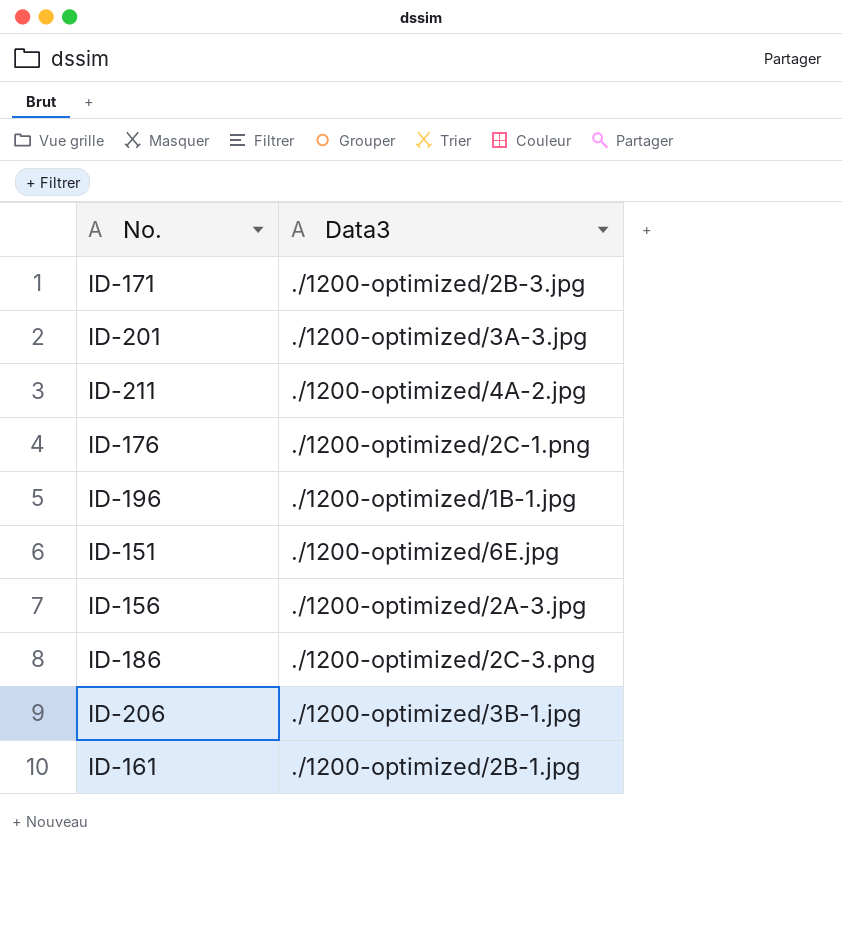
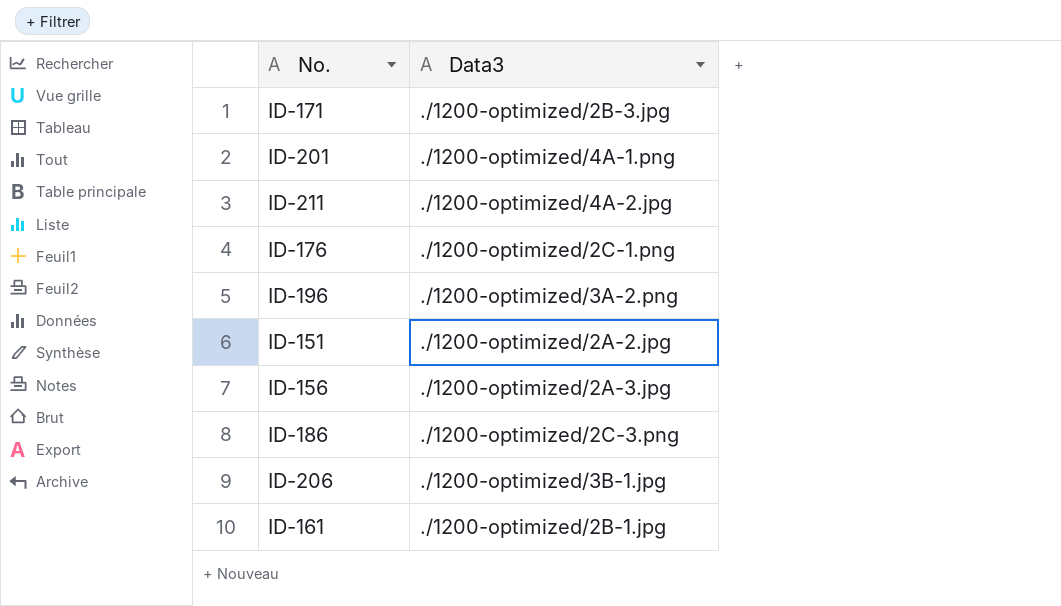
ID-201 | Data3: ./1200-optimized/3A-3.jpg -> ./1200-optimized/4A-1.png
ID-196 | Data3: ./1200-optimized/1B-1.jpg -> ./1200-optimized/3A-2.png
ID-151 | Data3: ./1200-optimized/6E.jpg -> ./1200-optimized/2A-2.jpg

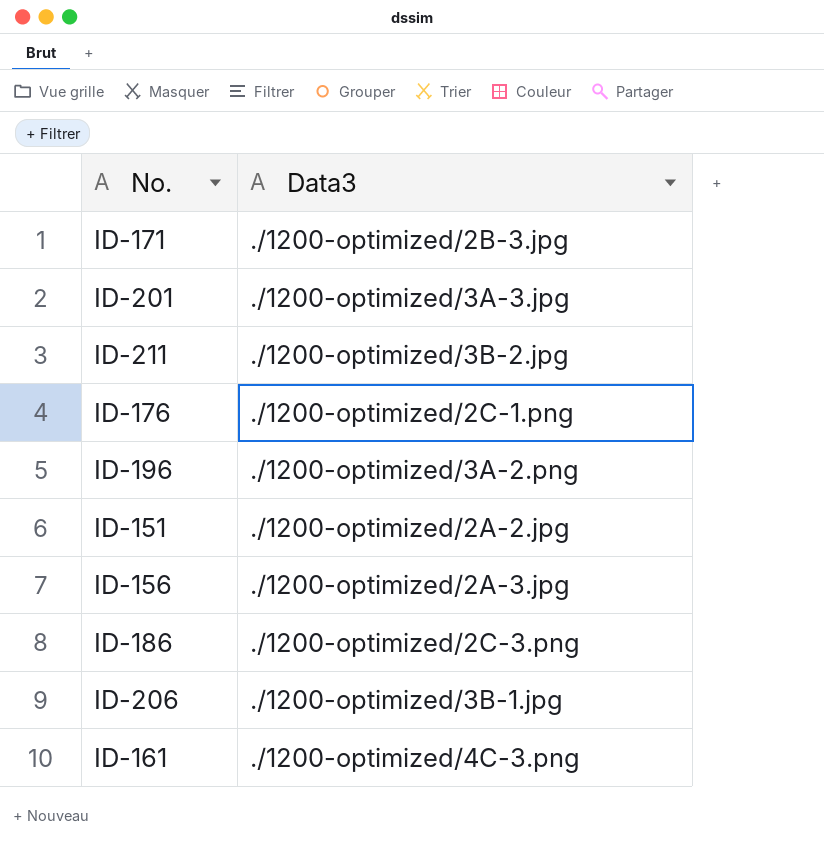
ID-201 | Data3: ./1200-optimized/4A-1.png -> ./1200-optimized/3A-3.jpg
ID-211 | Data3: ./1200-optimized/4A-2.jpg -> ./1200-optimized/3B-2.jpg
ID-161 | Data3: ./1200-optimized/2B-1.jpg -> ./1200-optimized/4C-3.png

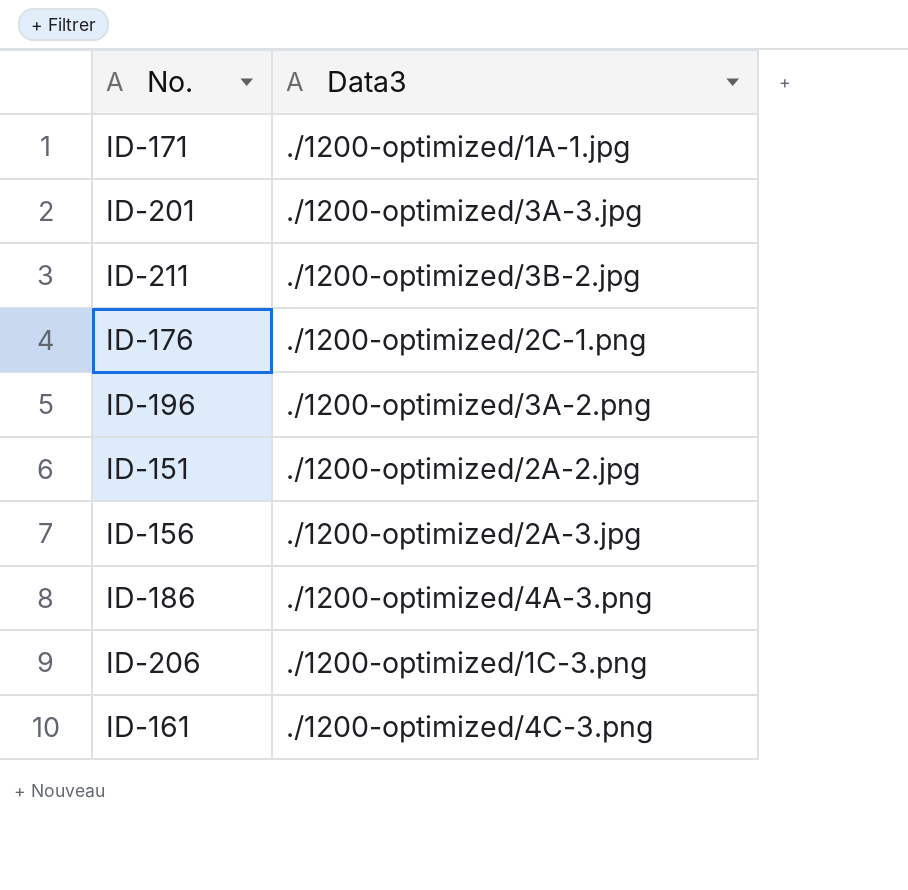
ID-171 | Data3: ./1200-optimized/2B-3.jpg -> ./1200-optimized/1A-1.jpg
ID-186 | Data3: ./1200-optimized/2C-3.png -> ./1200-optimized/4A-3.png
ID-206 | Data3: ./1200-optimized/3B-1.jpg -> ./1200-optimized/1C-3.png

